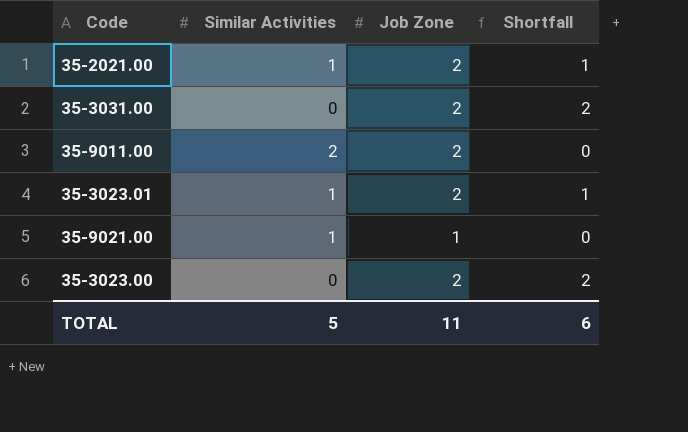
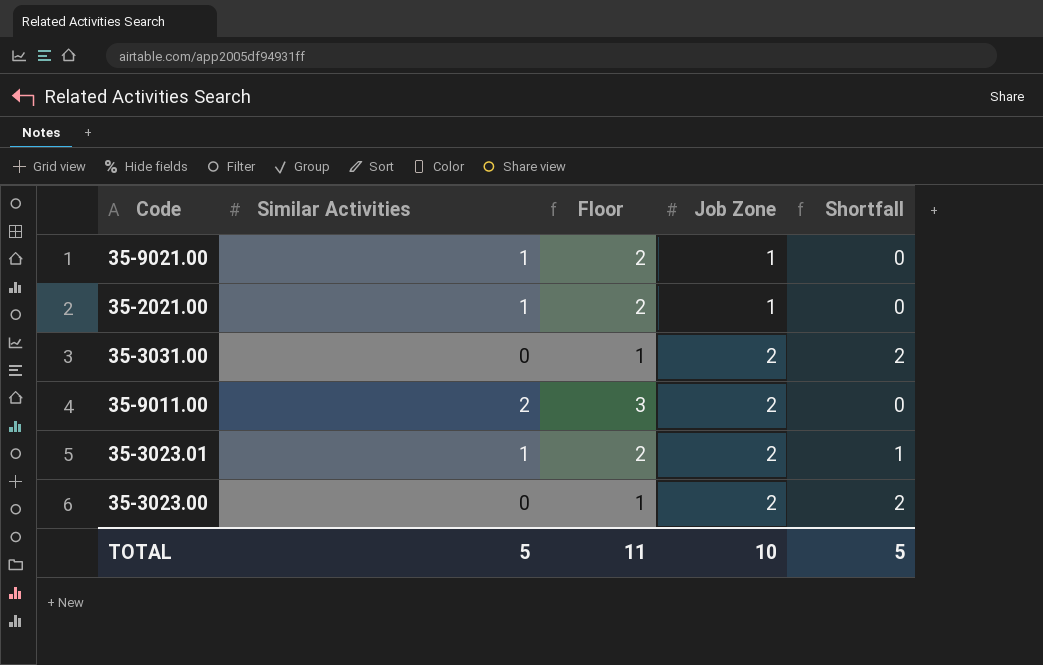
row order: none -> Job Zone ascending
column Floor | formula: none -> [Similar Activities] + 1
35-2021.00 | Job Zone: 2 -> 1
35-2021.00 | Shortfall: 1 -> 0
TOTAL | Job Zone: 11 -> 10
TOTAL | Shortfall: 6 -> 5

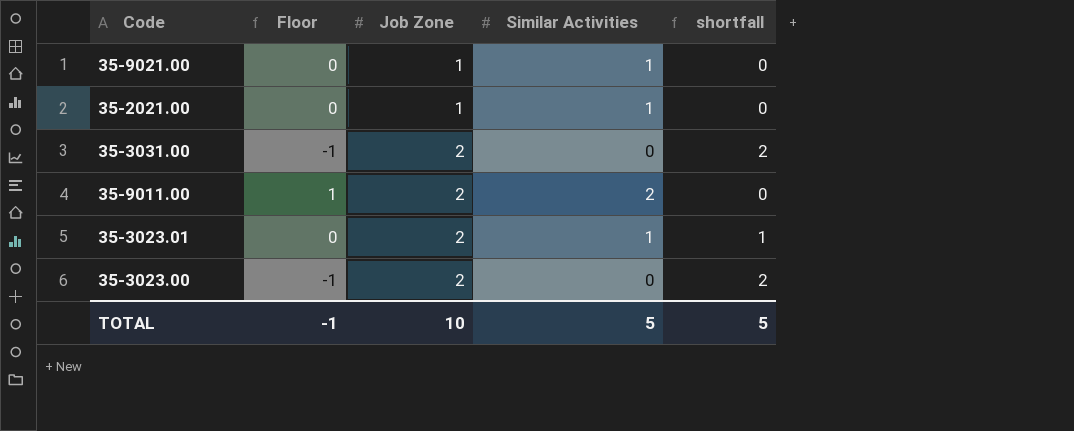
column Floor | formula: [Similar Activities] + 1 -> [Similar Activities] - 1
column Similar Activities | position: 2 -> 4
column name: Shortfall -> shortfall
TOTAL | Floor: 11 -> -1

